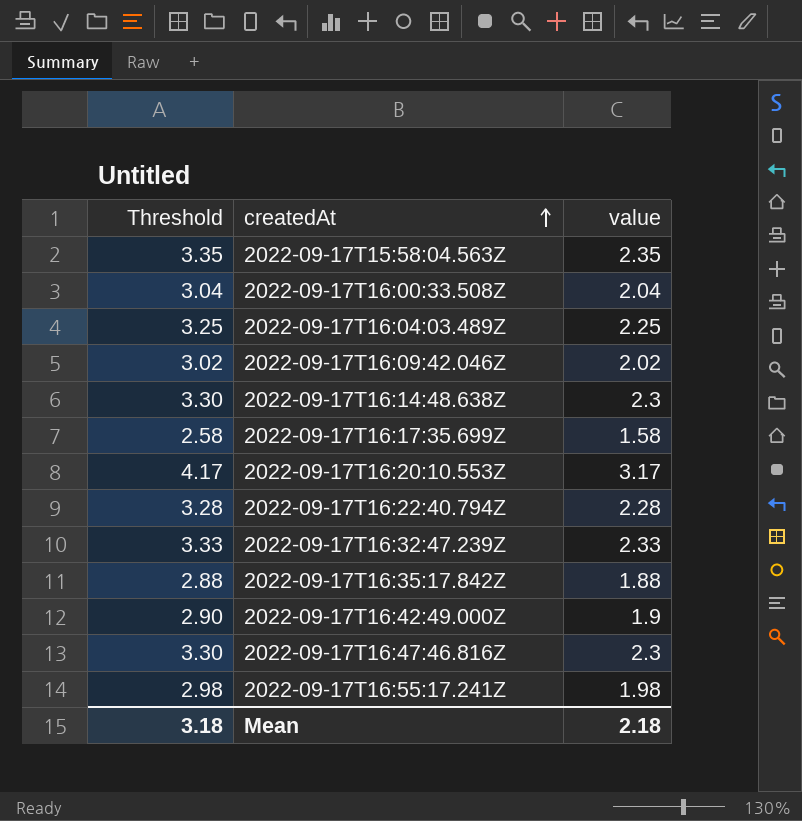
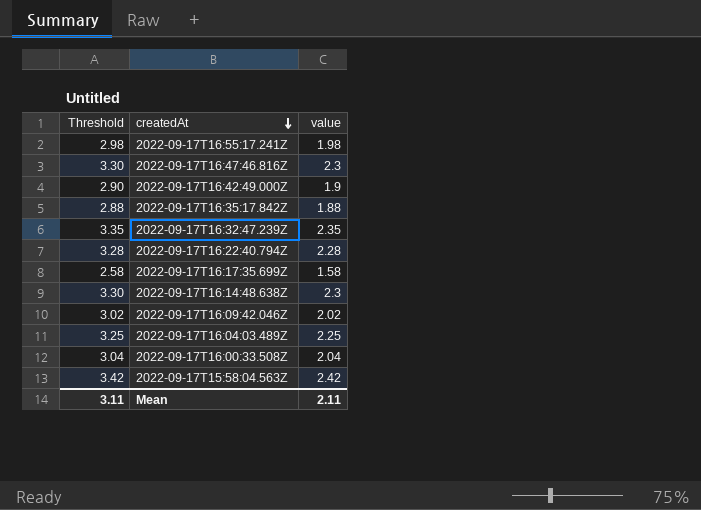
row order: createdAt ascending -> createdAt descending
row 2022-09-17T16:20:10.553Z: 4.17 | 3.17 -> none
2022-09-17T16:32:47.239Z | Threshold: 3.33 -> 3.35
2022-09-17T16:32:47.239Z | value: 2.33 -> 2.35
2022-09-17T15:58:04.563Z | Threshold: 3.35 -> 3.42
2022-09-17T15:58:04.563Z | value: 2.35 -> 2.42
Mean | Threshold: 3.18 -> 3.11
Mean | value: 2.18 -> 2.11

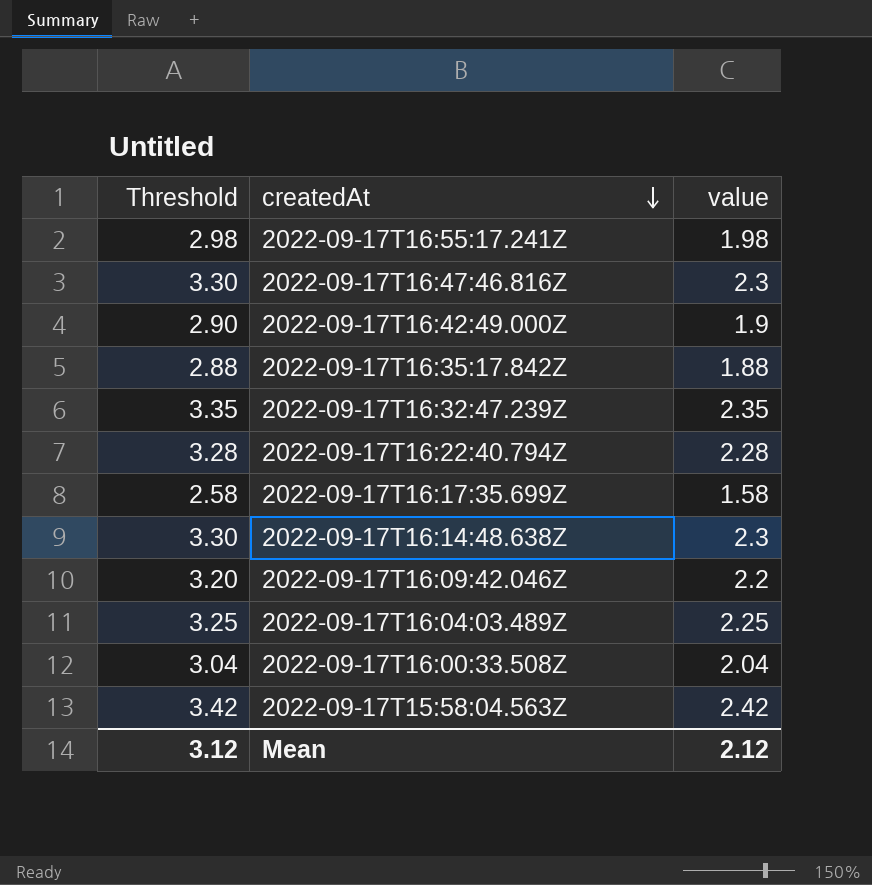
2022-09-17T16:09:42.046Z | Threshold: 3.02 -> 3.20
2022-09-17T16:09:42.046Z | value: 2.02 -> 2.2
Mean | Threshold: 3.11 -> 3.12
Mean | value: 2.11 -> 2.12

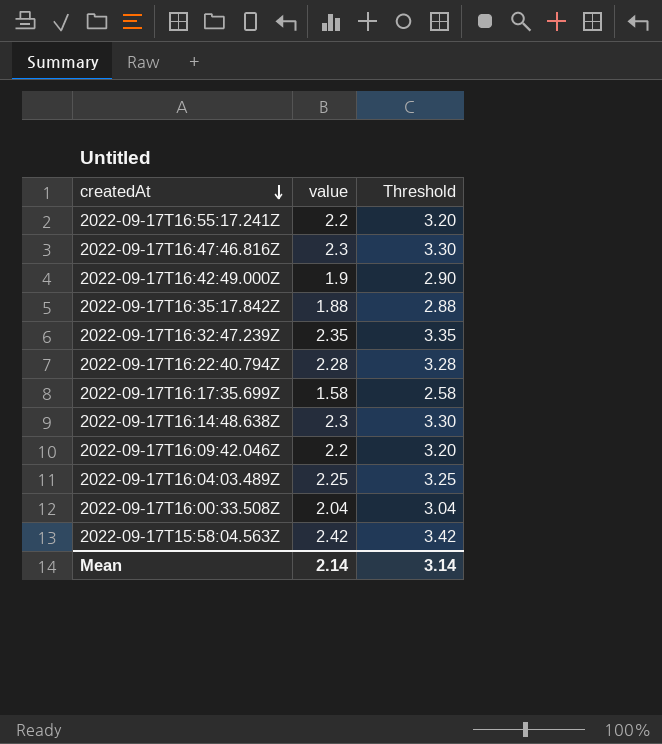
column Threshold | position: 1 -> 3
2022-09-17T16:55:17.241Z | value: 1.98 -> 2.2
2022-09-17T16:55:17.241Z | Threshold: 2.98 -> 3.20
Mean | value: 2.12 -> 2.14
Mean | Threshold: 3.12 -> 3.14

